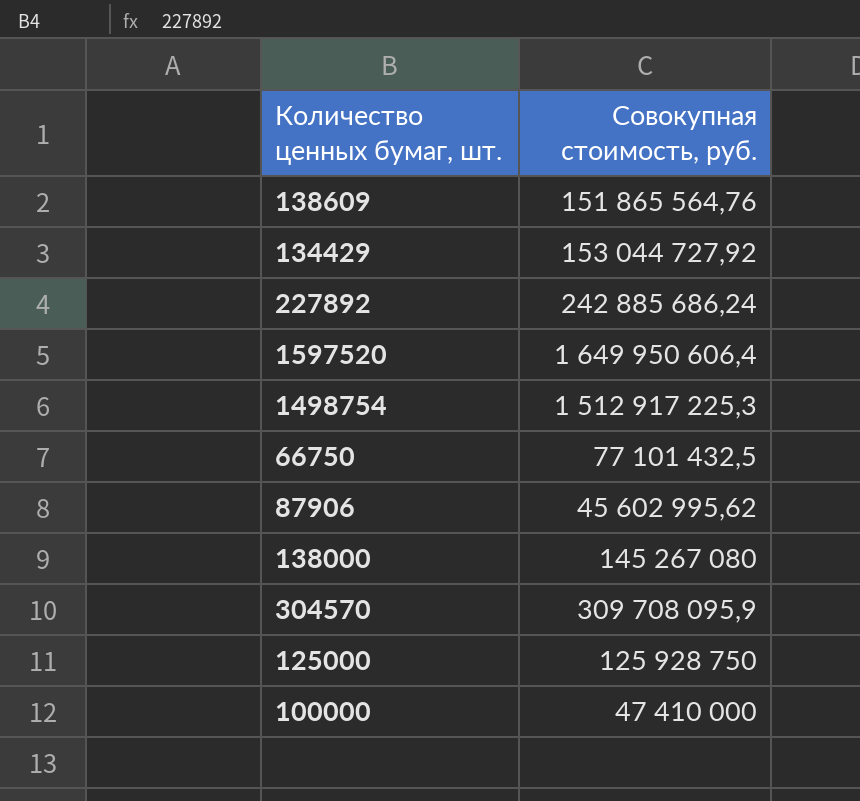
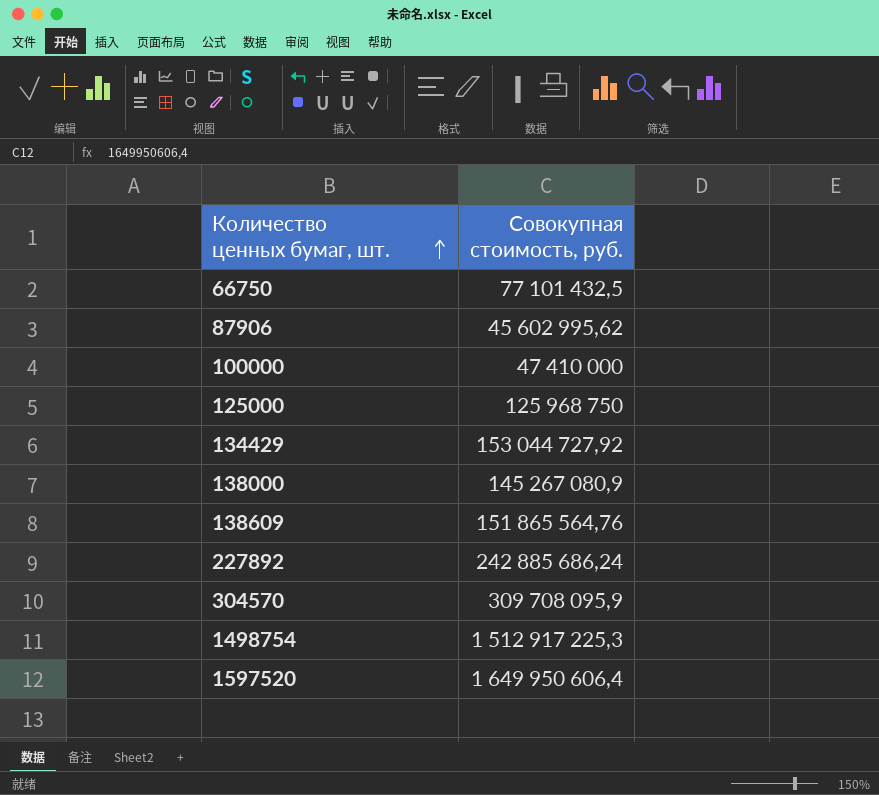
row order: none -> Количество ценных бумаг, шт. ascending
125000 | Совокупная стоимость, руб.: 125 928 750 -> 125 968 750
138000 | Совокупная стоимость, руб.: 145 267 080 -> 145 267 080,9

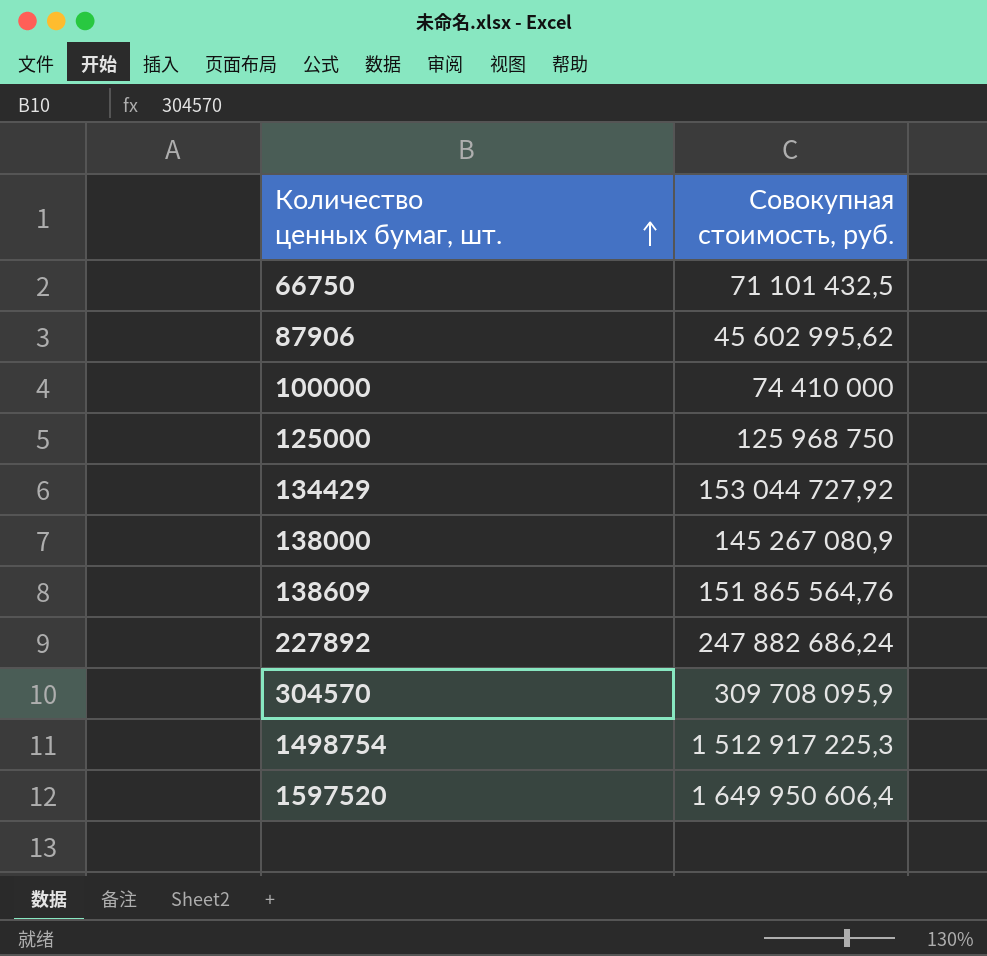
66750 | Совокупная стоимость, руб.: 77 101 432,5 -> 71 101 432,5
100000 | Совокупная стоимость, руб.: 47 410 000 -> 74 410 000
227892 | Совокупная стоимость, руб.: 242 885 686,24 -> 247 882 686,24

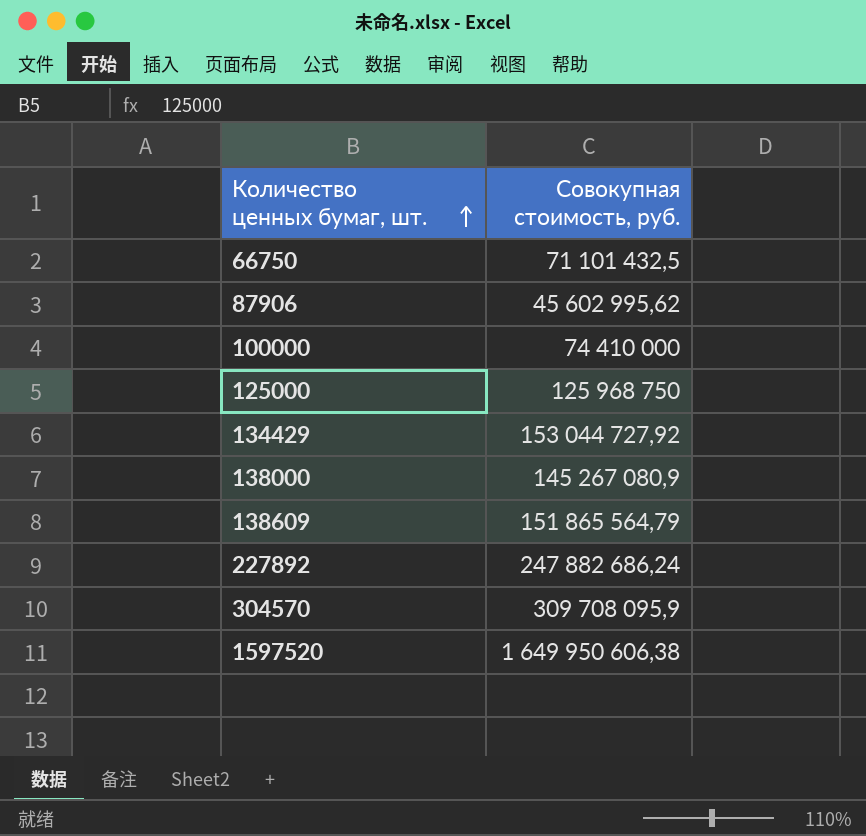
row 1498754: 1 512 917 225,3 -> none
138609 | Совокупная стоимость, руб.: 151 865 564,76 -> 151 865 564,79
1597520 | Совокупная стоимость, руб.: 1 649 950 606,4 -> 1 649 950 606,38

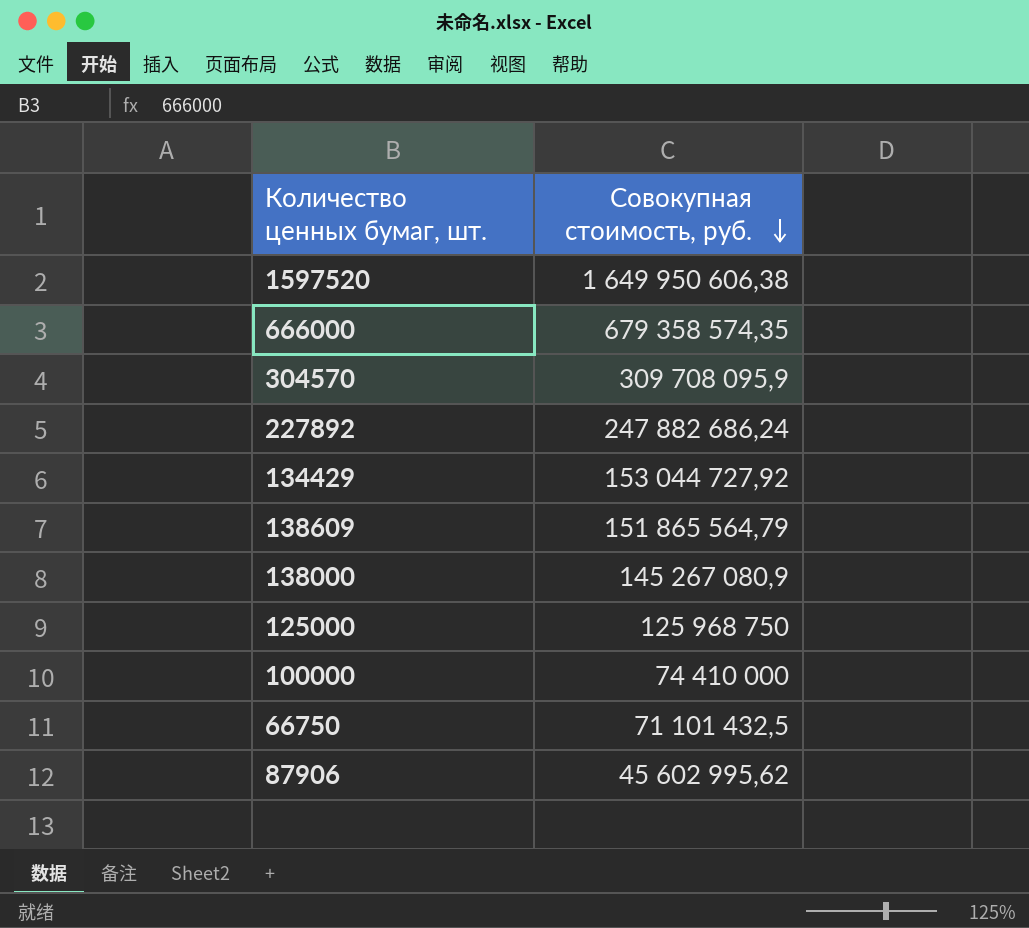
row order: Количество ценных бумаг, шт. ascending -> Совокупная стоимость, руб. descending
row 666000: none -> 679 358 574,35

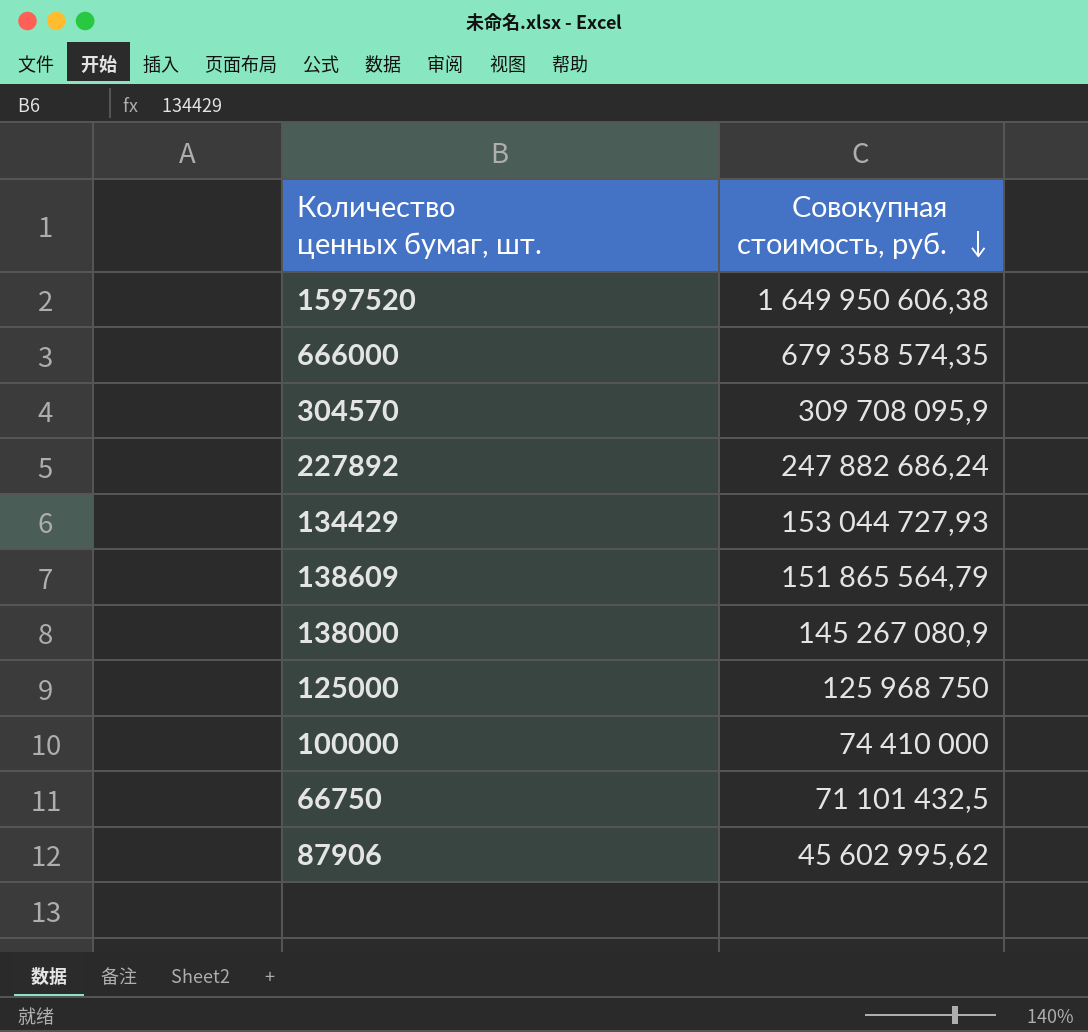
134429 | Совокупная стоимость, руб.: 153 044 727,92 -> 153 044 727,93

